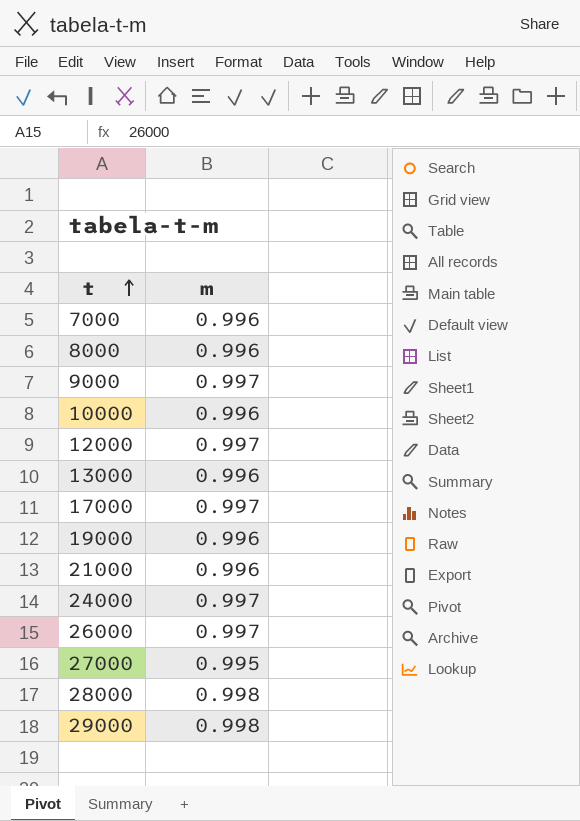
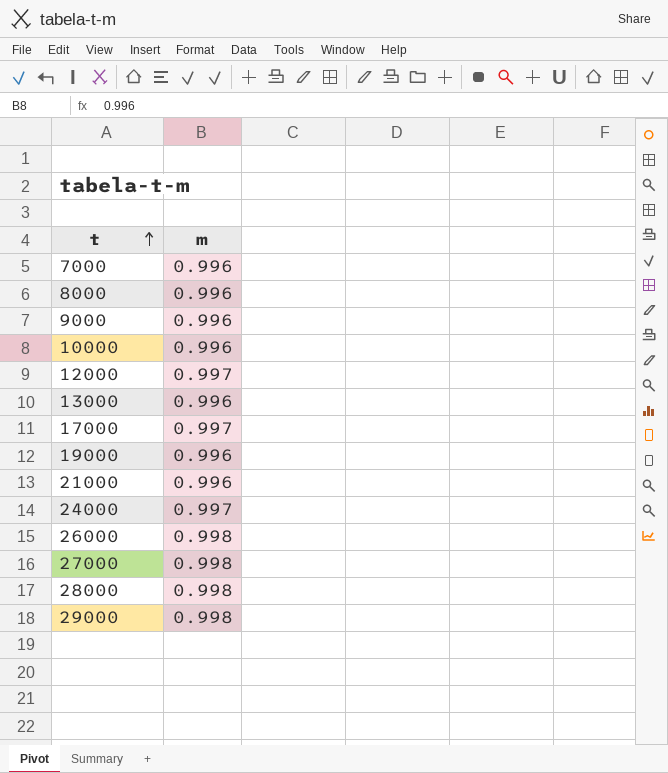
9000 | m: 0.997 -> 0.996
26000 | m: 0.997 -> 0.998
27000 | m: 0.995 -> 0.998

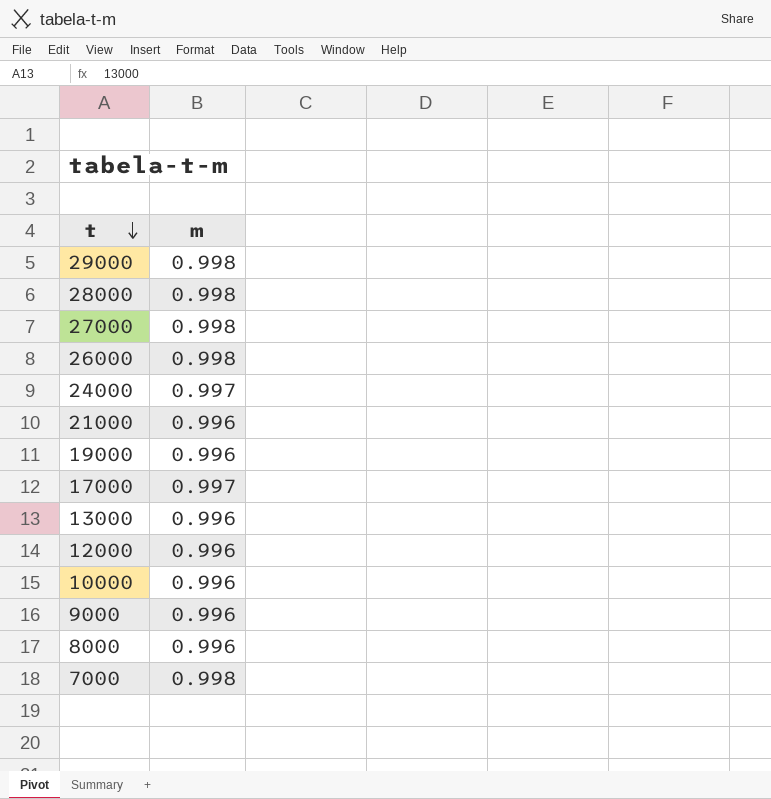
row order: t ascending -> t descending
12000 | m: 0.997 -> 0.996
7000 | m: 0.996 -> 0.998

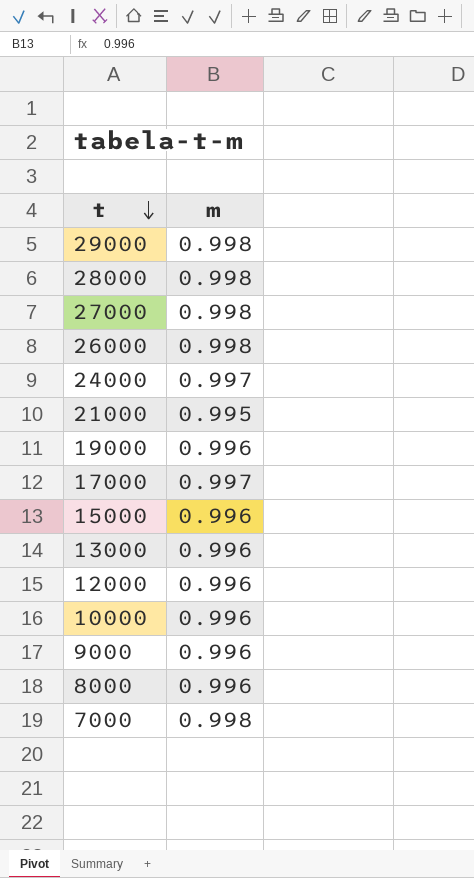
21000 | m: 0.996 -> 0.995
row 15000: none -> 0.996

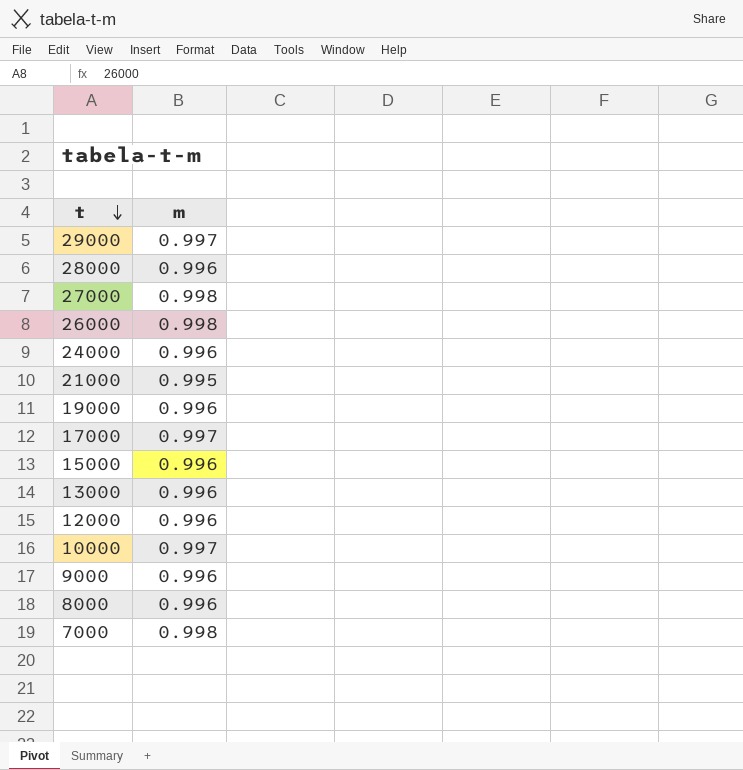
29000 | m: 0.998 -> 0.997
28000 | m: 0.998 -> 0.996
24000 | m: 0.997 -> 0.996
10000 | m: 0.996 -> 0.997

